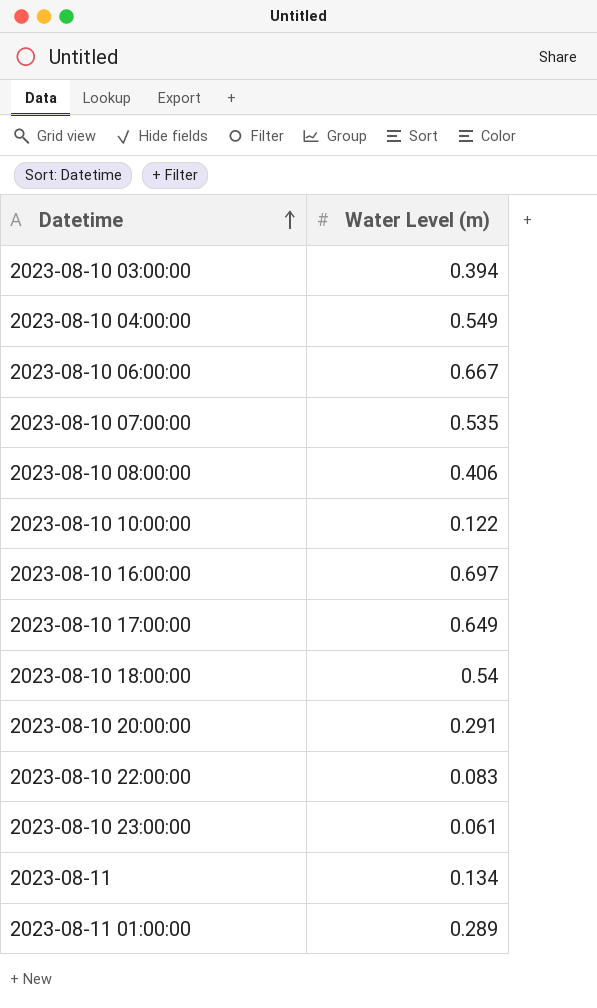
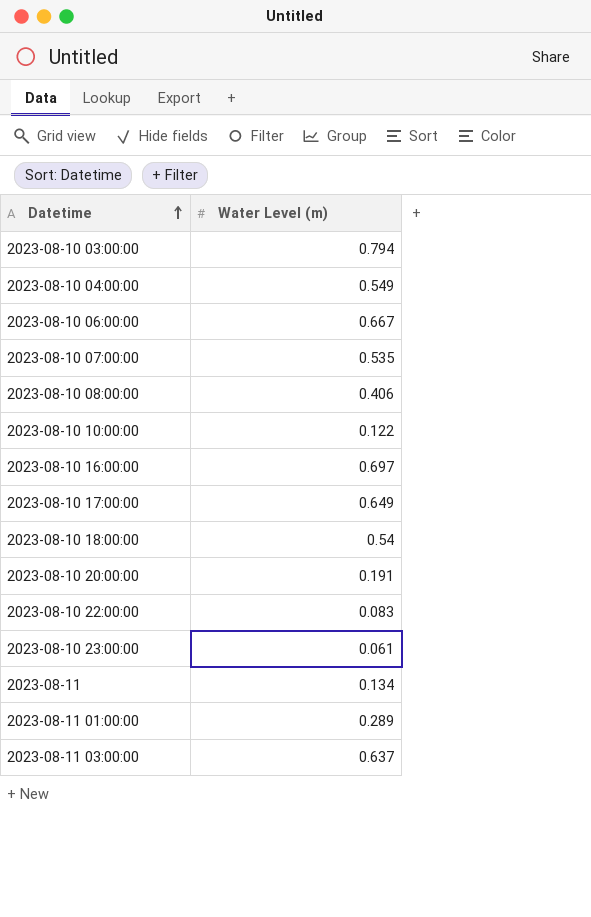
2023-08-10 03:00:00 | Water Level (m): 0.394 -> 0.794
2023-08-10 20:00:00 | Water Level (m): 0.291 -> 0.191
row 2023-08-11 03:00:00: none -> 0.637

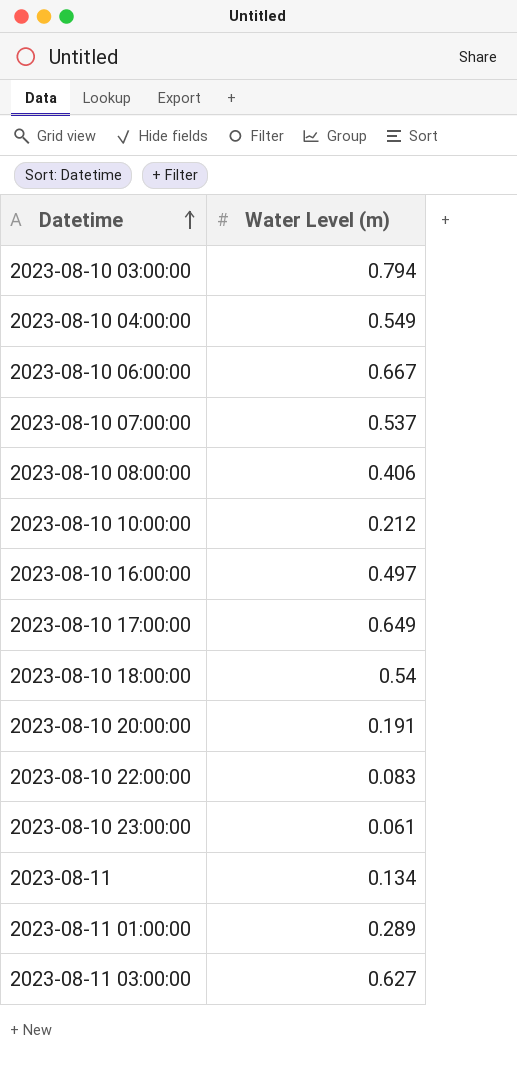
2023-08-10 07:00:00 | Water Level (m): 0.535 -> 0.537
2023-08-10 10:00:00 | Water Level (m): 0.122 -> 0.212
2023-08-10 16:00:00 | Water Level (m): 0.697 -> 0.497
2023-08-11 03:00:00 | Water Level (m): 0.637 -> 0.627

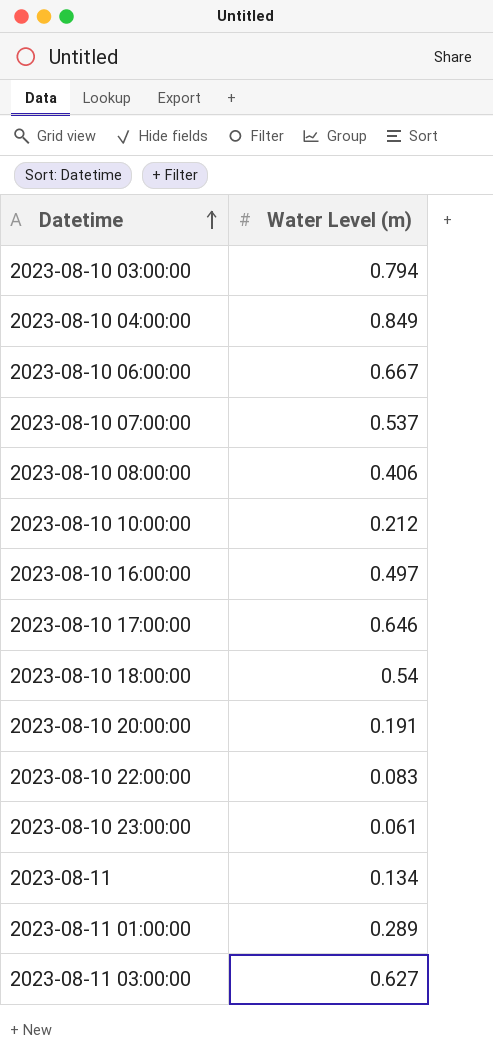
2023-08-10 04:00:00 | Water Level (m): 0.549 -> 0.849
2023-08-10 17:00:00 | Water Level (m): 0.649 -> 0.646

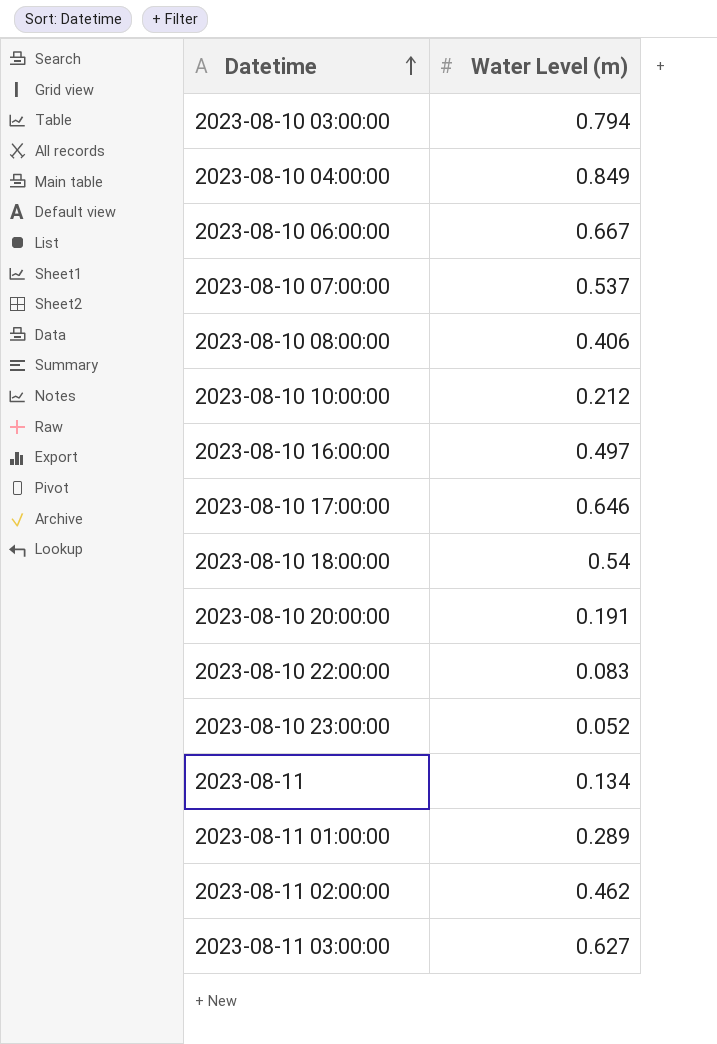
2023-08-10 23:00:00 | Water Level (m): 0.061 -> 0.052
row 2023-08-11 02:00:00: none -> 0.462

